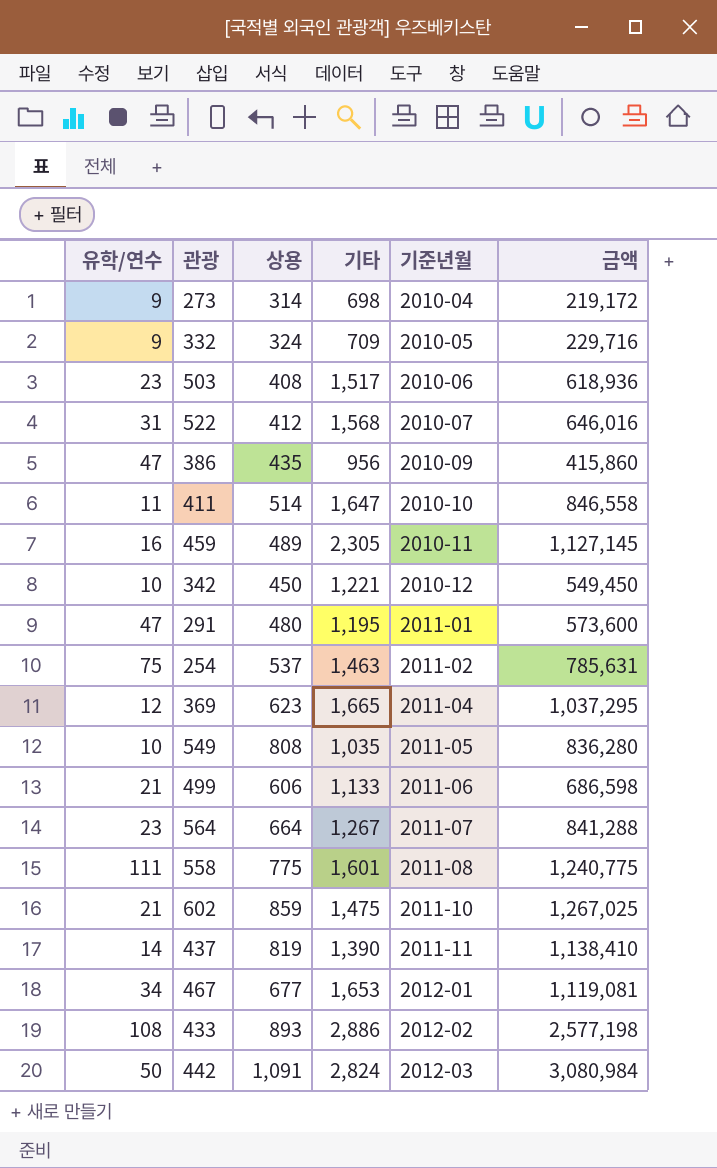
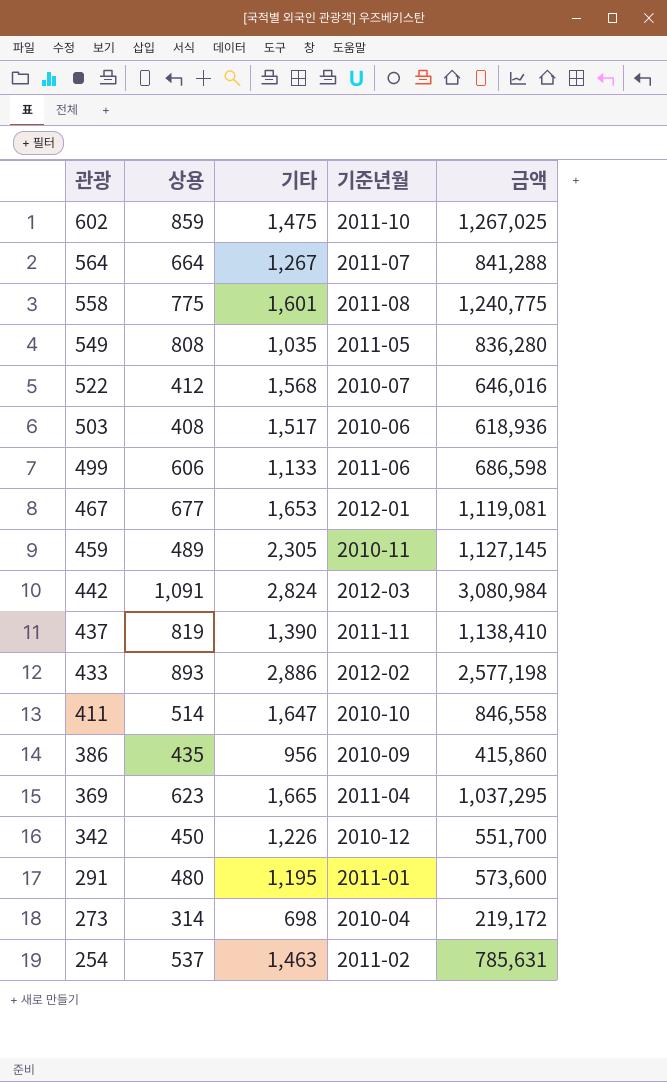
row order: 기준년월 ascending -> 관광 descending
column 유학/연수 | position: 1 -> none
row 332: 9 | 324 | 709 | 2010-05 | 229,716 -> none
342 | 기타: 1,221 -> 1,226
342 | 금액: 549,450 -> 551,700

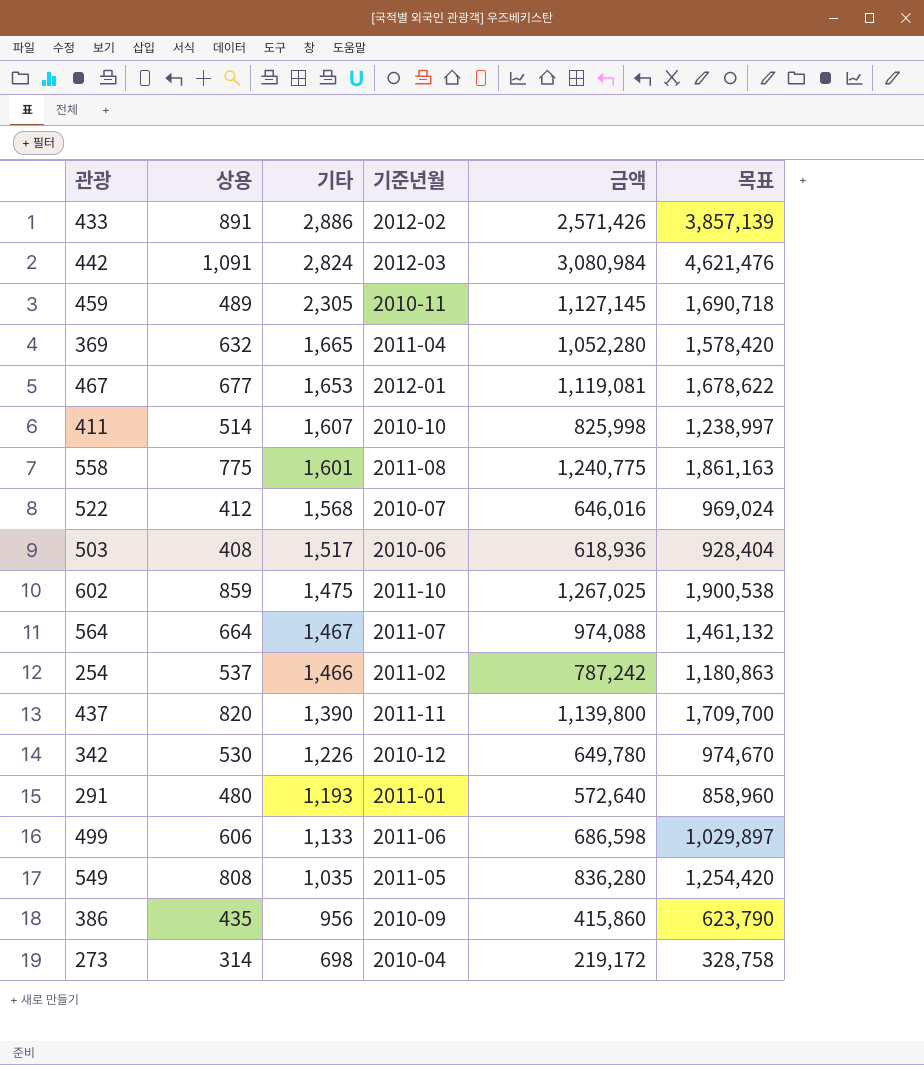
row order: 관광 descending -> 기타 descending
column 목표 | formula: none -> [금액] * 1.5
433 | 상용: 893 -> 891
433 | 금액: 2,577,198 -> 2,571,426
369 | 상용: 623 -> 632
369 | 금액: 1,037,295 -> 1,052,280
411 | 기타: 1,647 -> 1,607
411 | 금액: 846,558 -> 825,998
564 | 기타: 1,267 -> 1,467
564 | 금액: 841,288 -> 974,088
254 | 기타: 1,463 -> 1,466
254 | 금액: 785,631 -> 787,242
437 | 상용: 819 -> 820
437 | 금액: 1,138,410 -> 1,139,800
342 | 상용: 450 -> 530
342 | 금액: 551,700 -> 649,780
291 | 기타: 1,195 -> 1,193
291 | 금액: 573,600 -> 572,640

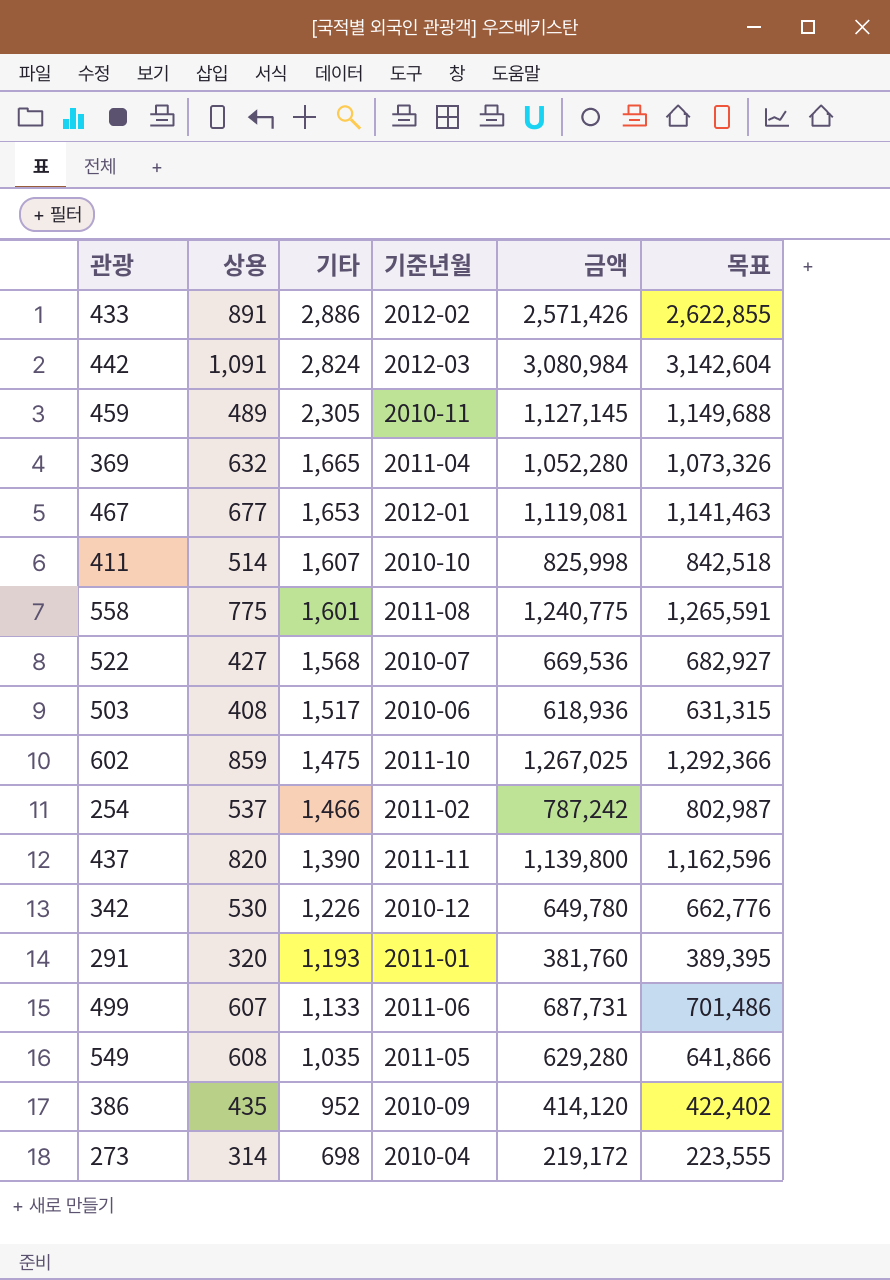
column 목표 | formula: [금액] * 1.5 -> [금액] * 1.02
row 564: 664 | 1,467 | 2011-07 | 974,088 | 1,461,132 -> none
522 | 상용: 412 -> 427
522 | 금액: 646,016 -> 669,536
291 | 상용: 480 -> 320
291 | 금액: 572,640 -> 381,760
499 | 상용: 606 -> 607
499 | 금액: 686,598 -> 687,731
549 | 상용: 808 -> 608
549 | 금액: 836,280 -> 629,280
386 | 기타: 956 -> 952
386 | 금액: 415,860 -> 414,120

